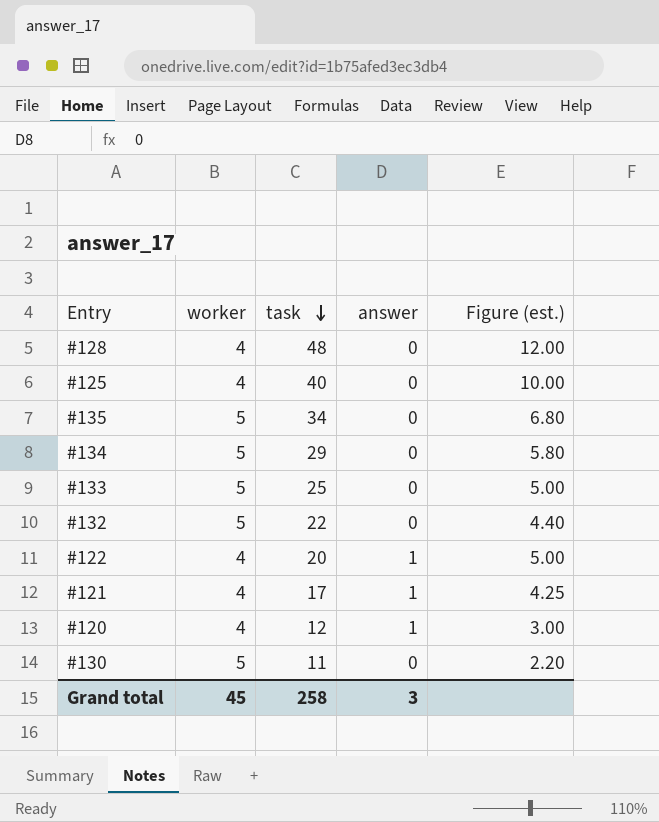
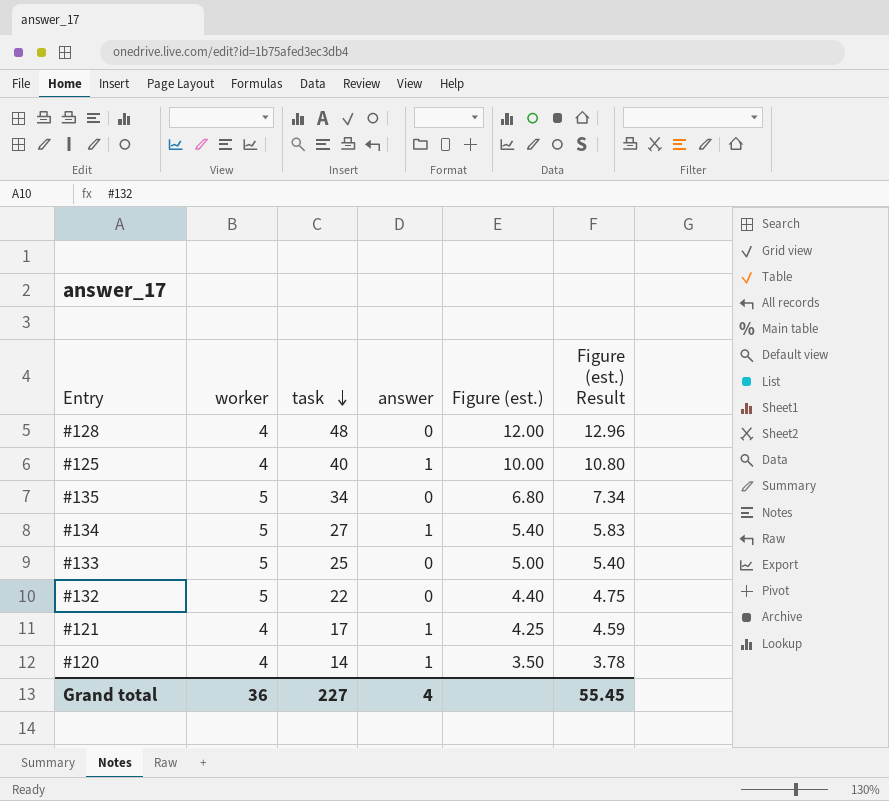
column Figure (est.) Result | formula: none -> [Figure (est.)] * 1.08
row #122: 4 | 20 | 1 | 5.00 -> none
row #130: 5 | 11 | 0 | 2.20 -> none
#125 | answer: 0 -> 1
#134 | task: 29 -> 27
#134 | answer: 0 -> 1
#134 | Figure (est.): 5.80 -> 5.40
#120 | task: 12 -> 14
#120 | Figure (est.): 3.00 -> 3.50
Grand total | worker: 45 -> 36
Grand total | task: 258 -> 227
Grand total | answer: 3 -> 4

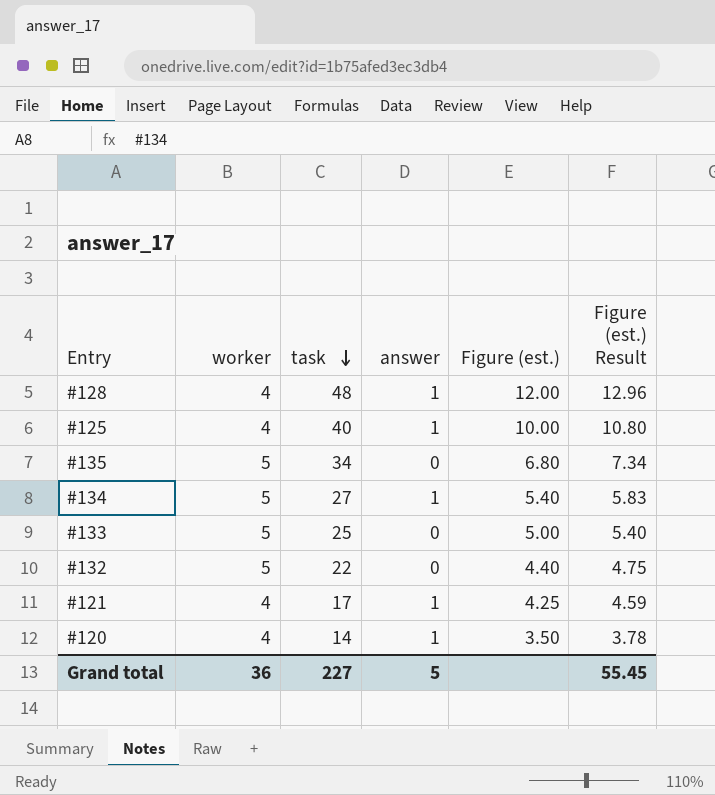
#128 | answer: 0 -> 1
Grand total | answer: 4 -> 5

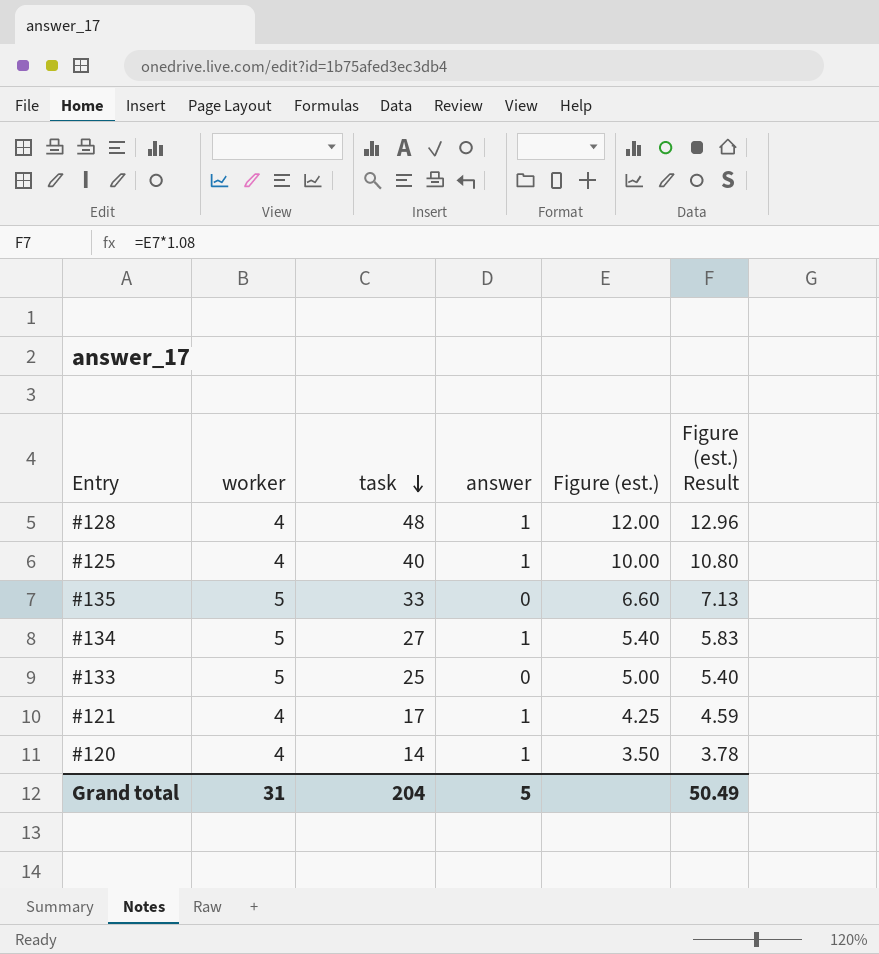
row #132: 5 | 22 | 0 | 4.40 | 4.75 -> none
#135 | task: 34 -> 33
#135 | Figure (est.): 6.80 -> 6.60
#135 | Figure (est.) Result: 7.34 -> 7.13
Grand total | worker: 36 -> 31
Grand total | task: 227 -> 204
Grand total | Figure (est.) Result: 55.45 -> 50.49

